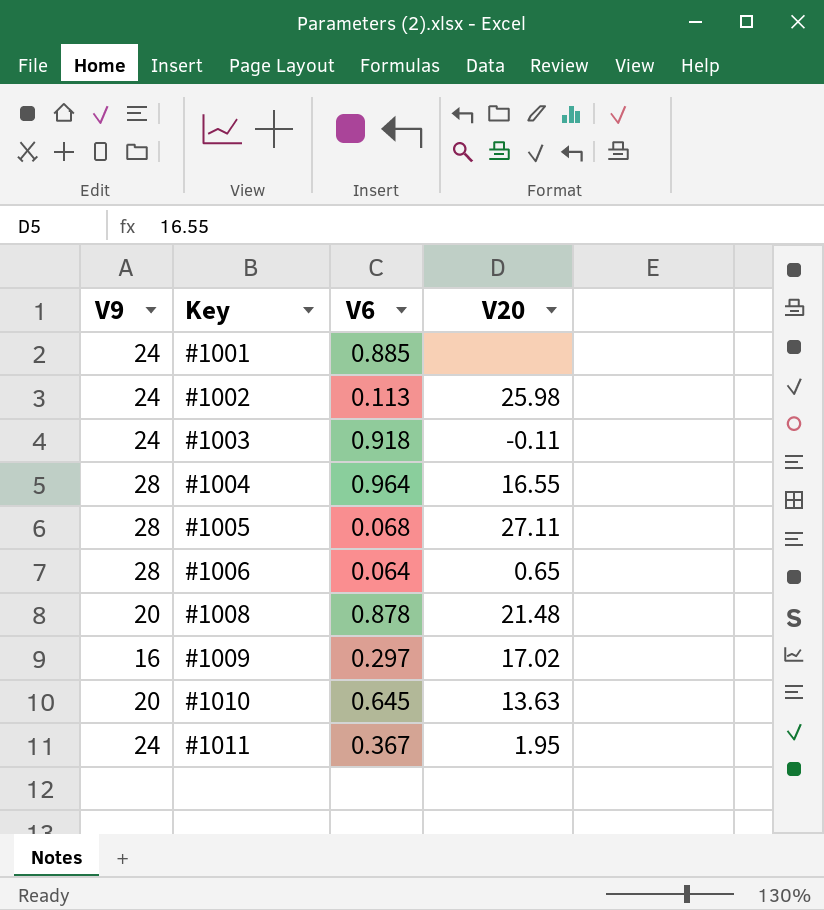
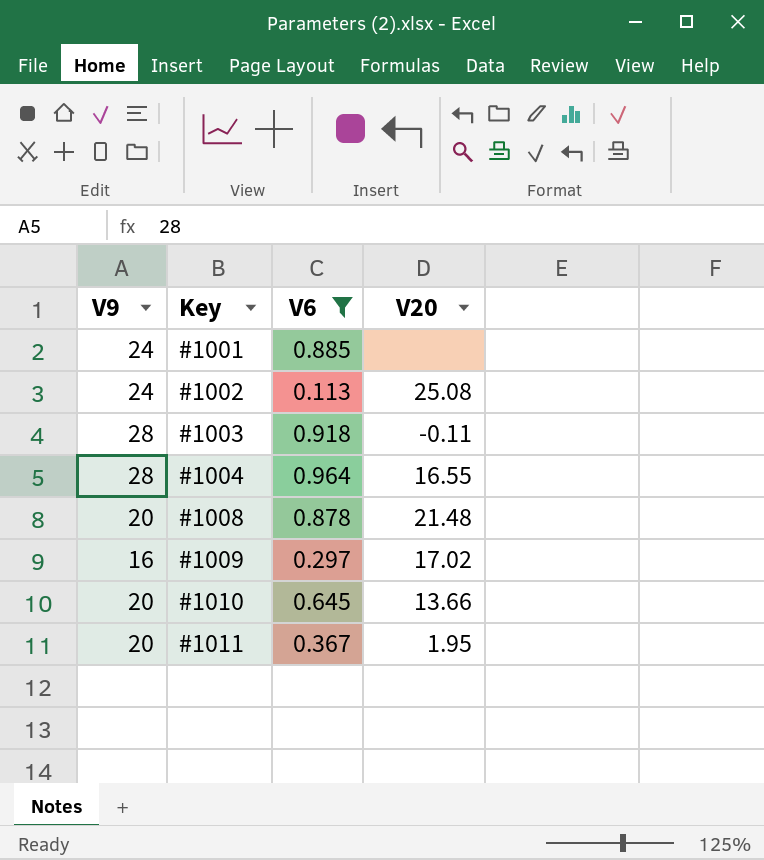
filter: none -> V6 >= 0.113
#1002 | V20: 25.98 -> 25.08
#1003 | V9: 24 -> 28
#1010 | V20: 13.63 -> 13.66
#1011 | V9: 24 -> 20

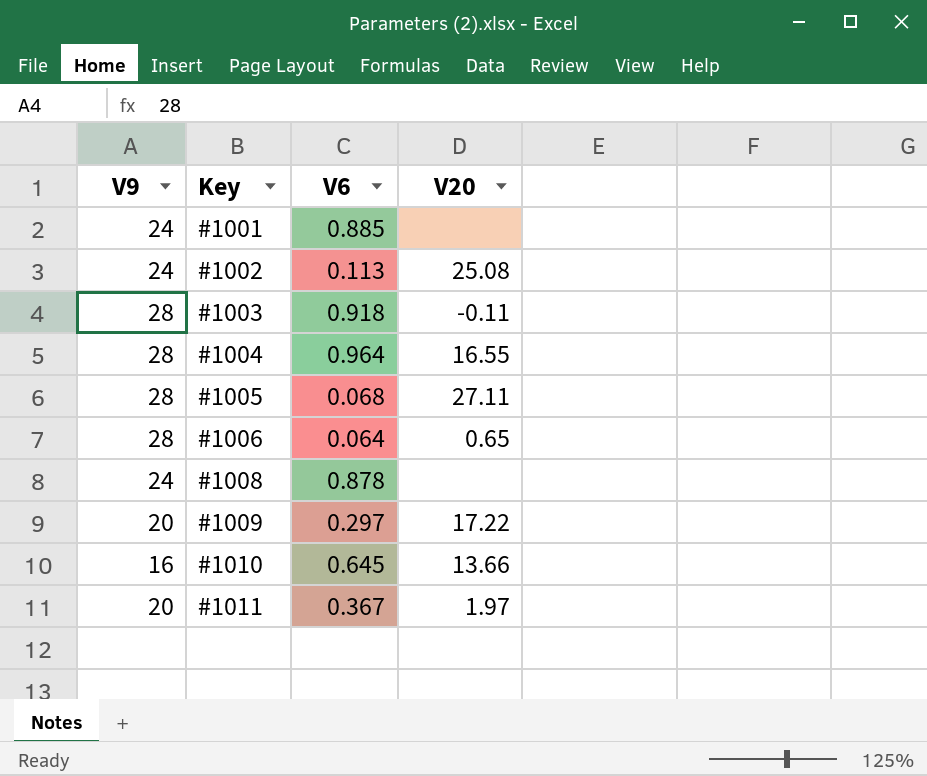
filter: V6 >= 0.113 -> none
#1008 | V9: 20 -> 24
#1008 | V20: 21.48 -> none
#1009 | V9: 16 -> 20
#1009 | V20: 17.02 -> 17.22
#1010 | V9: 20 -> 16
#1011 | V20: 1.95 -> 1.97

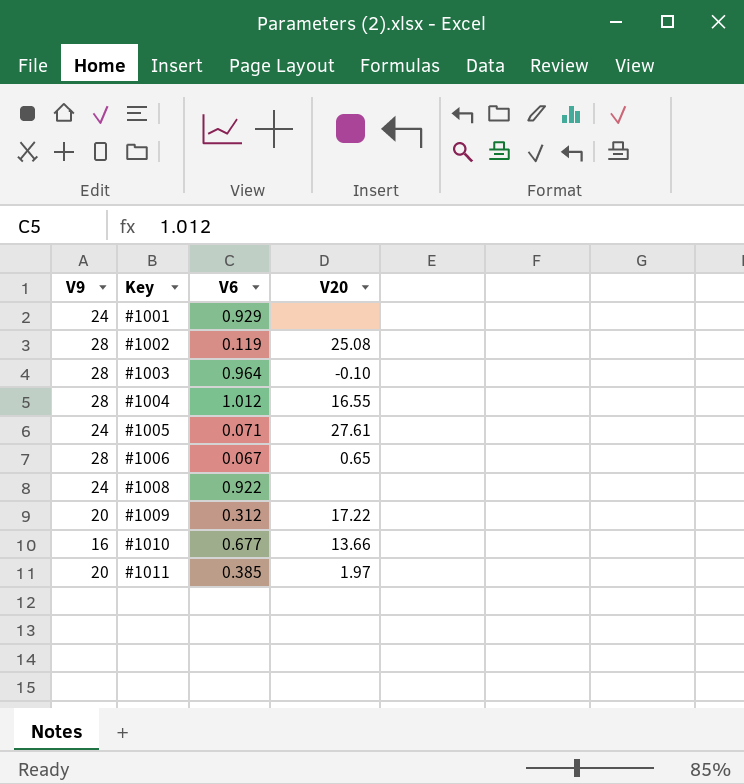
#1001 | V6: 0.885 -> 0.929
#1002 | V9: 24 -> 28
#1002 | V6: 0.113 -> 0.119
#1003 | V6: 0.918 -> 0.964
#1003 | V20: -0.11 -> -0.10
#1004 | V6: 0.964 -> 1.012
#1005 | V9: 28 -> 24
#1005 | V6: 0.068 -> 0.071
#1005 | V20: 27.11 -> 27.61
#1006 | V6: 0.064 -> 0.067
#1008 | V6: 0.878 -> 0.922
#1009 | V6: 0.297 -> 0.312
#1010 | V6: 0.645 -> 0.677
#1011 | V6: 0.367 -> 0.385

